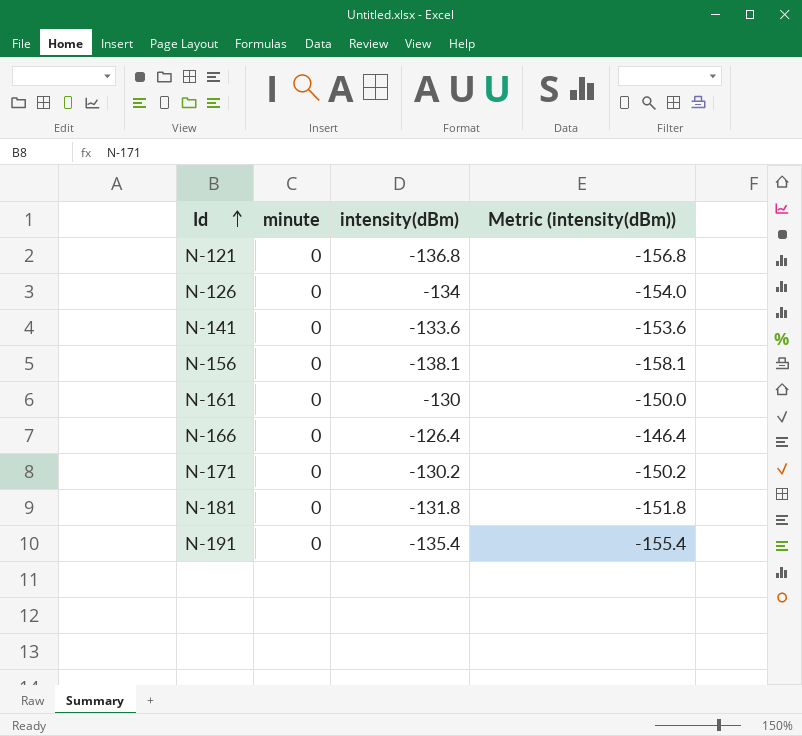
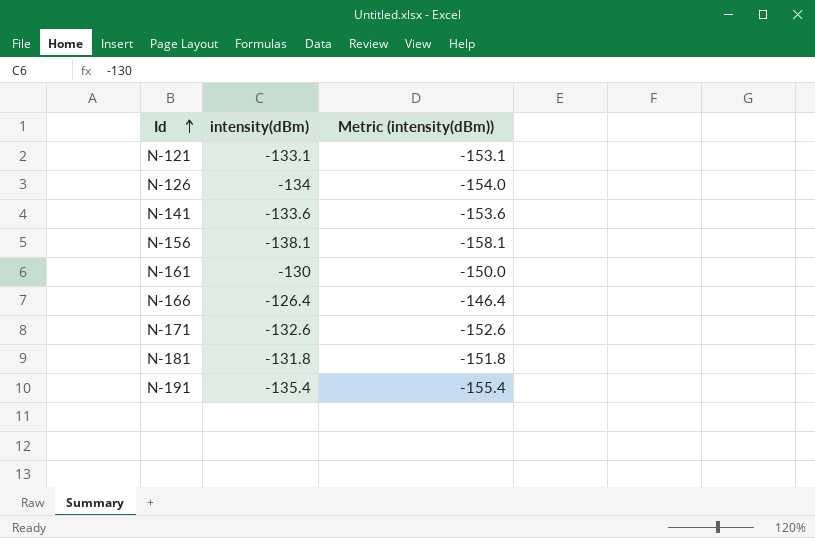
column minute | position: 2 -> none
N-121 | intensity(dBm): -136.8 -> -133.1
N-121 | Metric (intensity(dBm)): -156.8 -> -153.1
N-171 | intensity(dBm): -130.2 -> -132.6
N-171 | Metric (intensity(dBm)): -150.2 -> -152.6

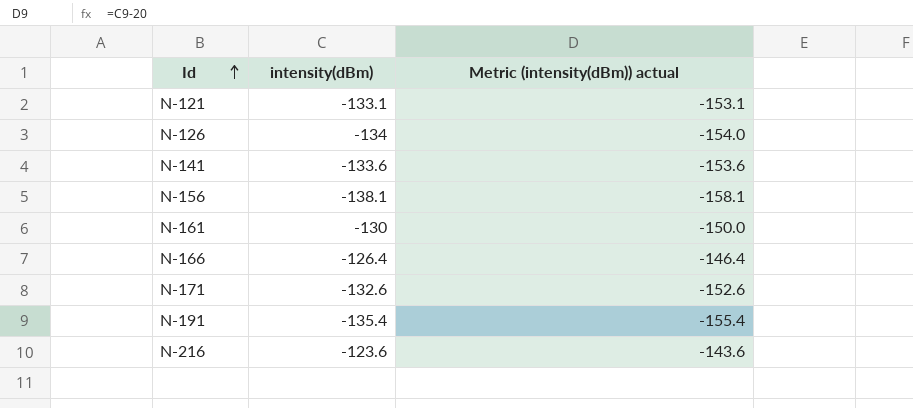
column name: Metric (intensity(dBm)) -> Metric (intensity(dBm)) actual
row N-181: -131.8 | -151.8 -> none
row N-216: none -> -123.6 | -143.6

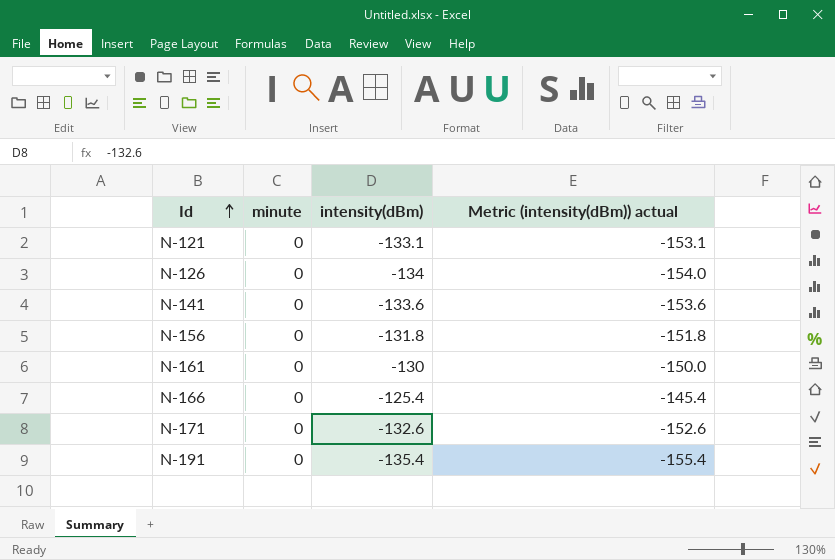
column minute | position: none -> 2
row N-216: -123.6 | -143.6 -> none
N-156 | intensity(dBm): -138.1 -> -131.8
N-156 | Metric (intensity(dBm)) actual: -158.1 -> -151.8
N-166 | intensity(dBm): -126.4 -> -125.4
N-166 | Metric (intensity(dBm)) actual: -146.4 -> -145.4

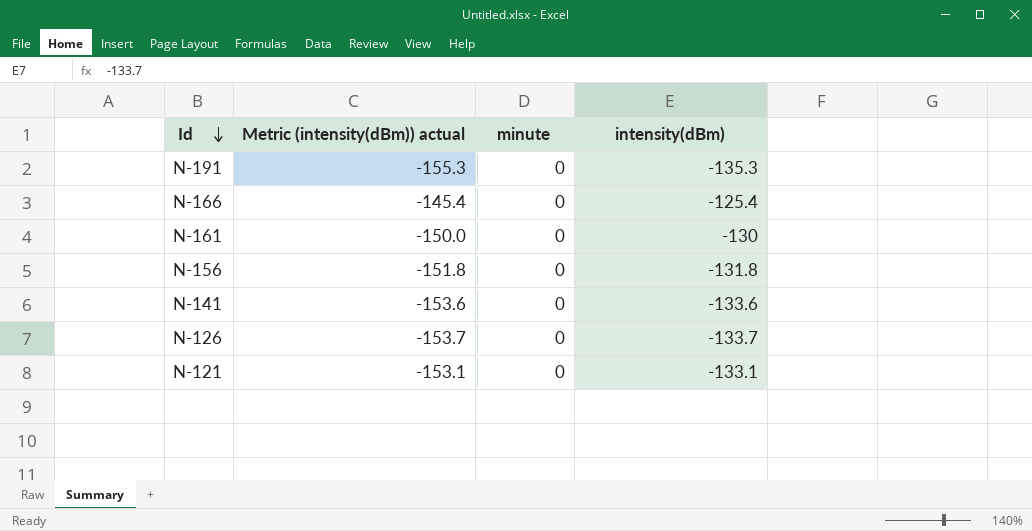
row order: Id ascending -> Id descending
column Metric (intensity(dBm)) actual | position: 4 -> 2
row N-171: 0 | -132.6 | -152.6 -> none
N-191 | Metric (intensity(dBm)) actual: -155.4 -> -155.3
N-191 | intensity(dBm): -135.4 -> -135.3
N-126 | Metric (intensity(dBm)) actual: -154.0 -> -153.7
N-126 | intensity(dBm): -134 -> -133.7

